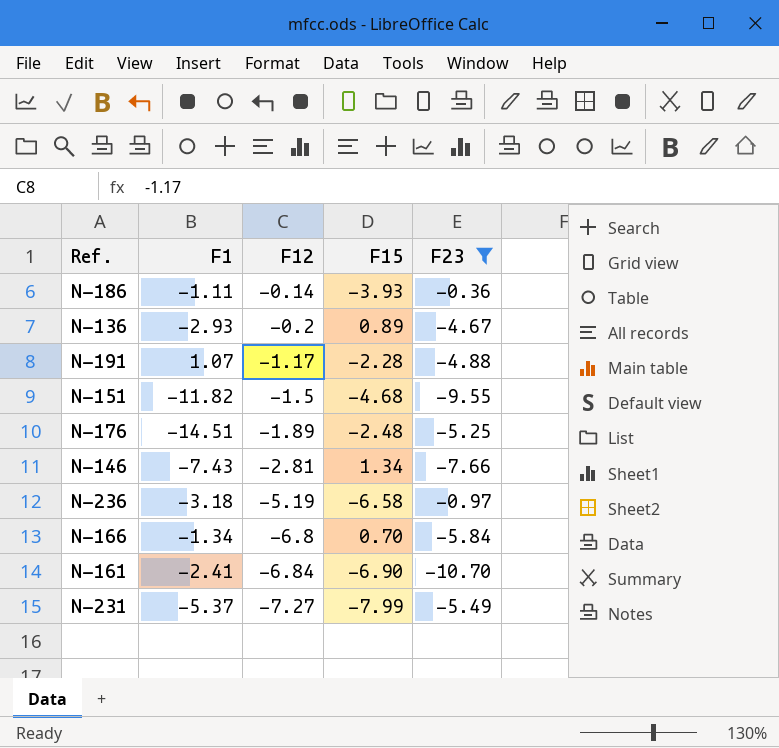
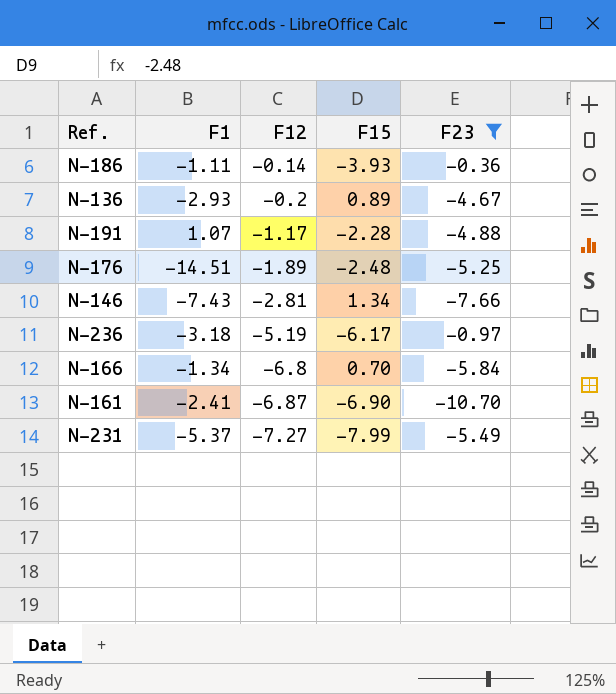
row N-151: -11.82 | -1.5 | -4.68 | -9.55 -> none
N-236 | F15: -6.58 -> -6.17
N-161 | F12: -6.84 -> -6.87

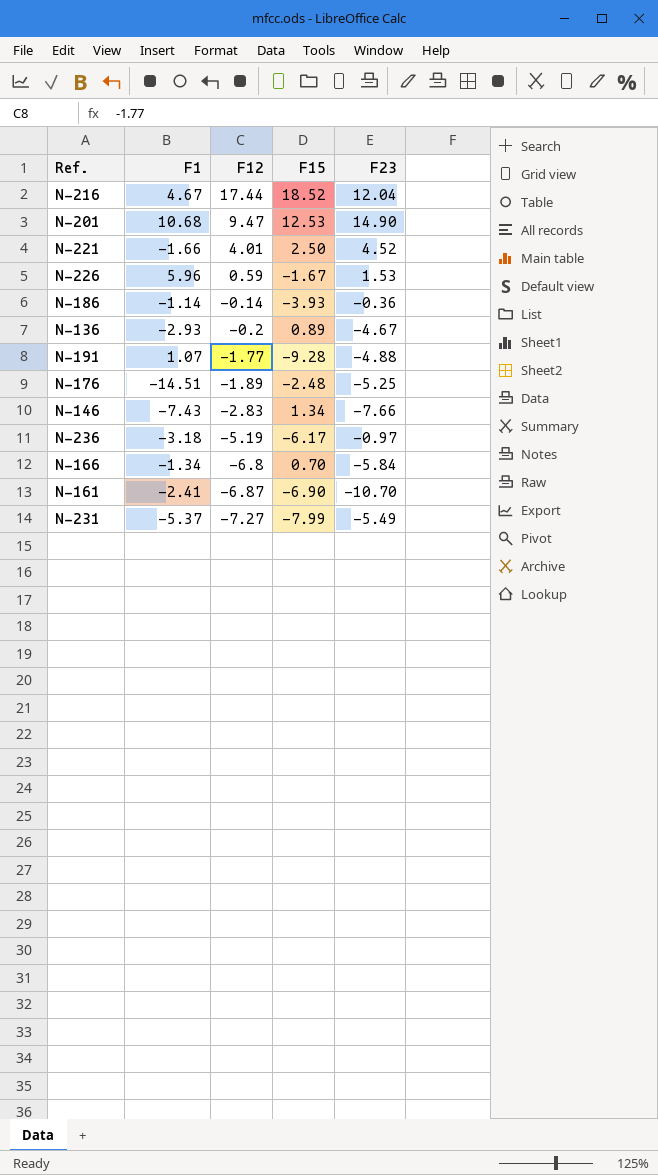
filter: F23 <= -0.36 -> none
N-186 | F1: -1.11 -> -1.14
N-191 | F12: -1.17 -> -1.77
N-191 | F15: -2.28 -> -9.28
N-146 | F12: -2.81 -> -2.83

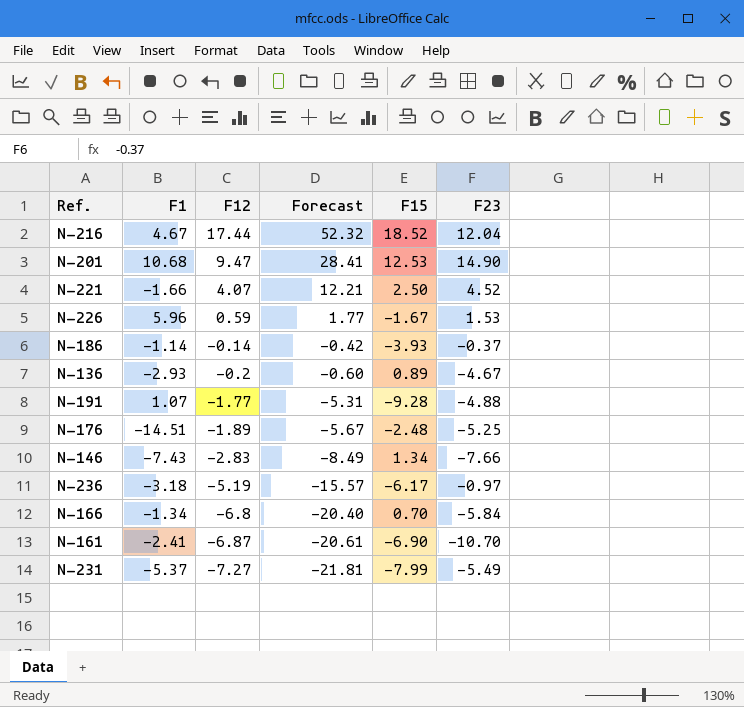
column Forecast | formula: none -> [F12] * 3
N-221 | F12: 4.01 -> 4.07
N-186 | F23: -0.36 -> -0.37

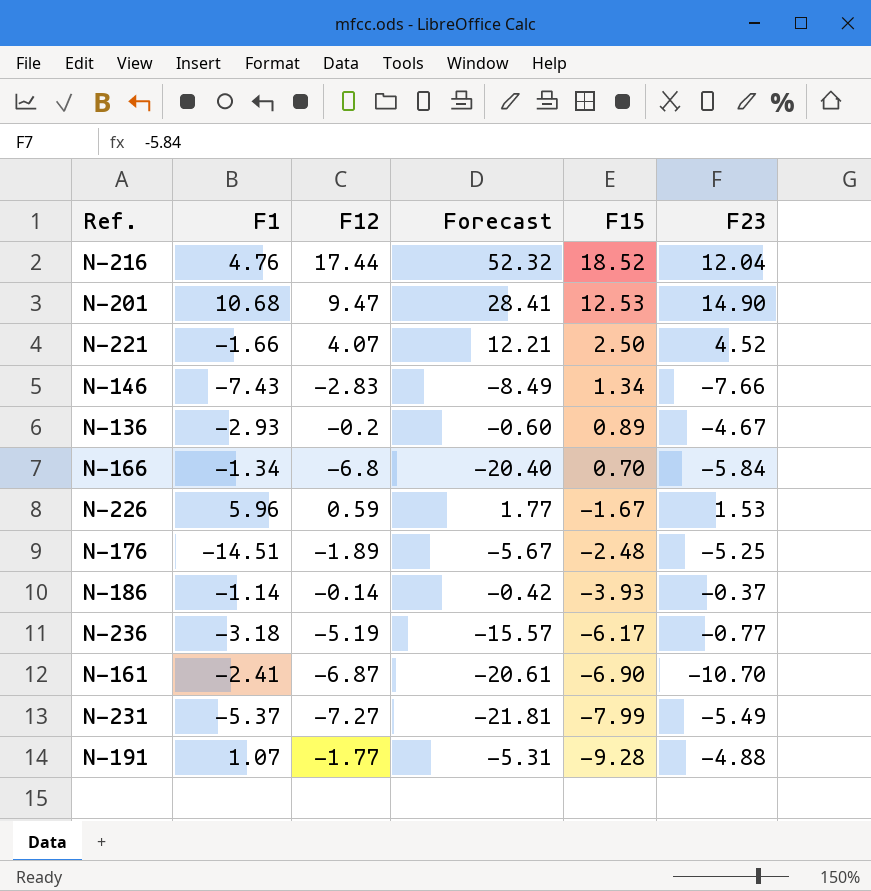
row order: F12 descending -> F15 descending
N-216 | F1: 4.67 -> 4.76
N-236 | F23: -0.97 -> -0.77

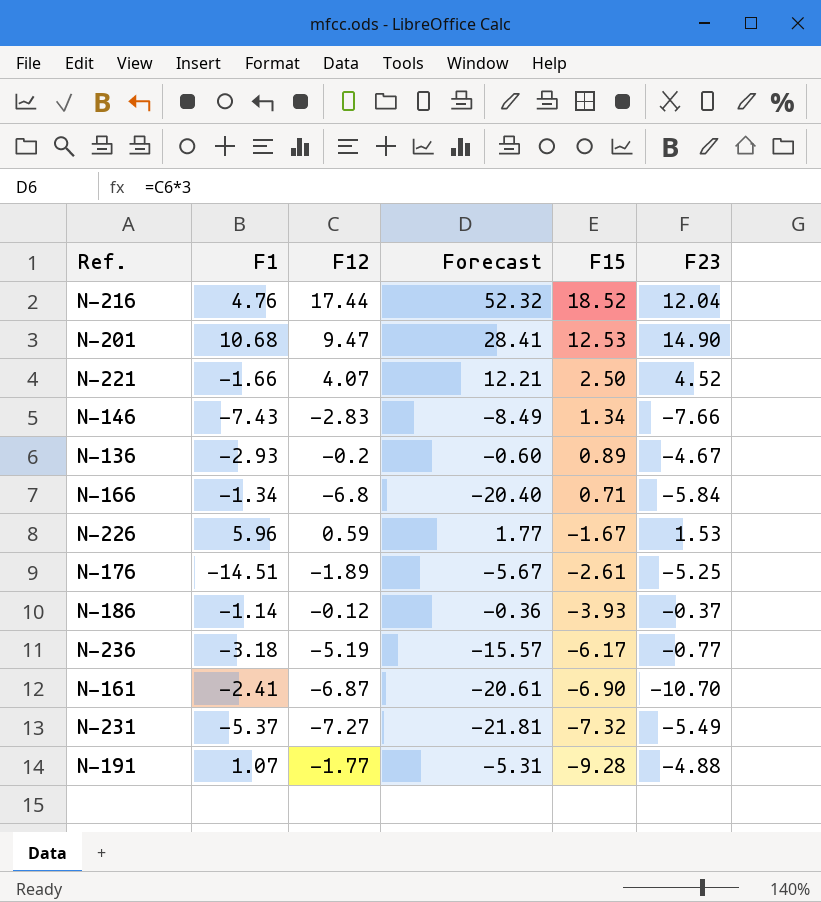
N-166 | F15: 0.70 -> 0.71
N-176 | F15: -2.48 -> -2.61
N-186 | F12: -0.14 -> -0.12
N-186 | Forecast: -0.42 -> -0.36
N-231 | F15: -7.99 -> -7.32

